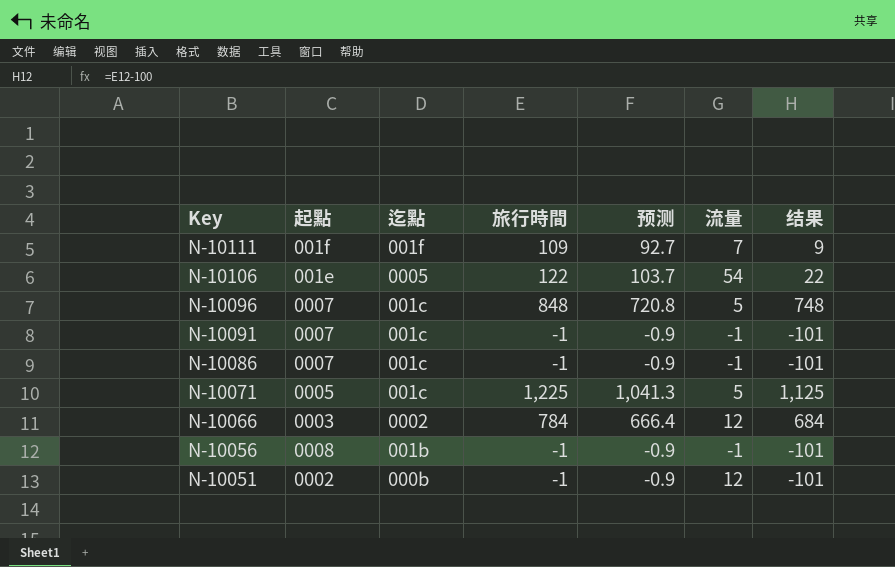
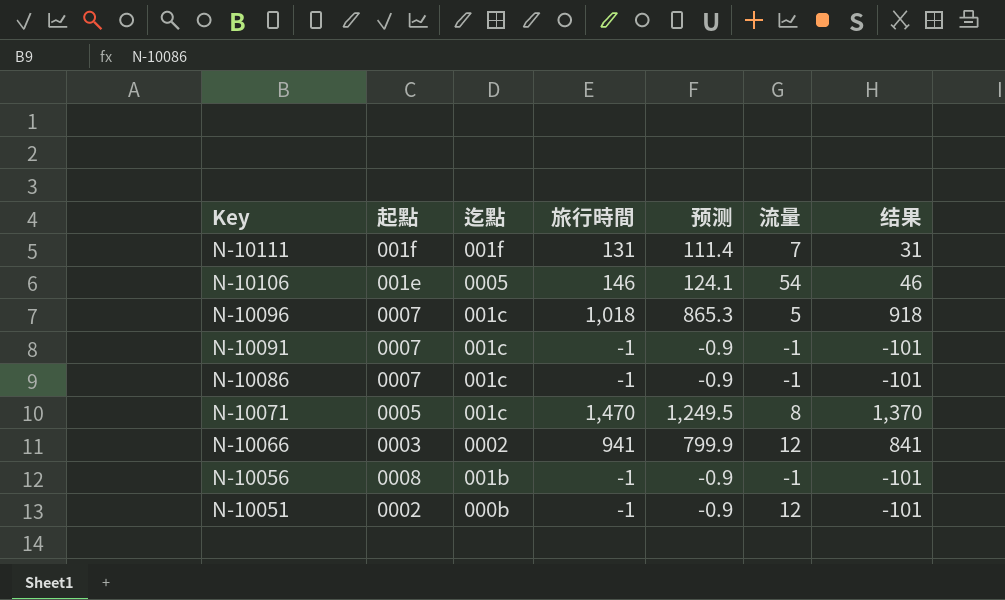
N-10111 | 旅行時間: 109 -> 131
N-10111 | 预测: 92.7 -> 111.4
N-10111 | 结果: 9 -> 31
N-10106 | 旅行時間: 122 -> 146
N-10106 | 预测: 103.7 -> 124.1
N-10106 | 结果: 22 -> 46
N-10096 | 旅行時間: 848 -> 1,018
N-10096 | 预测: 720.8 -> 865.3
N-10096 | 结果: 748 -> 918
N-10071 | 旅行時間: 1,225 -> 1,470
N-10071 | 预测: 1,041.3 -> 1,249.5
N-10071 | 流量: 5 -> 8
N-10071 | 结果: 1,125 -> 1,370
N-10066 | 旅行時間: 784 -> 941
N-10066 | 预测: 666.4 -> 799.9
N-10066 | 结果: 684 -> 841

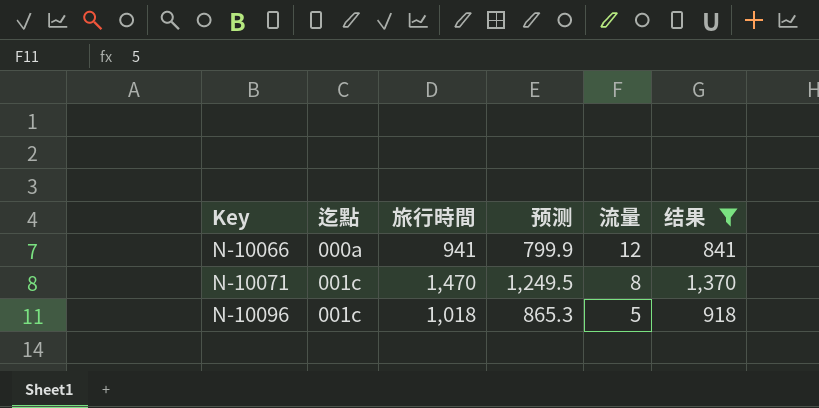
filter: none -> 结果 >= 841
row order: Key descending -> Key ascending
column 起點 | position: 2 -> none
N-10066 | 迄點: 0002 -> 000a

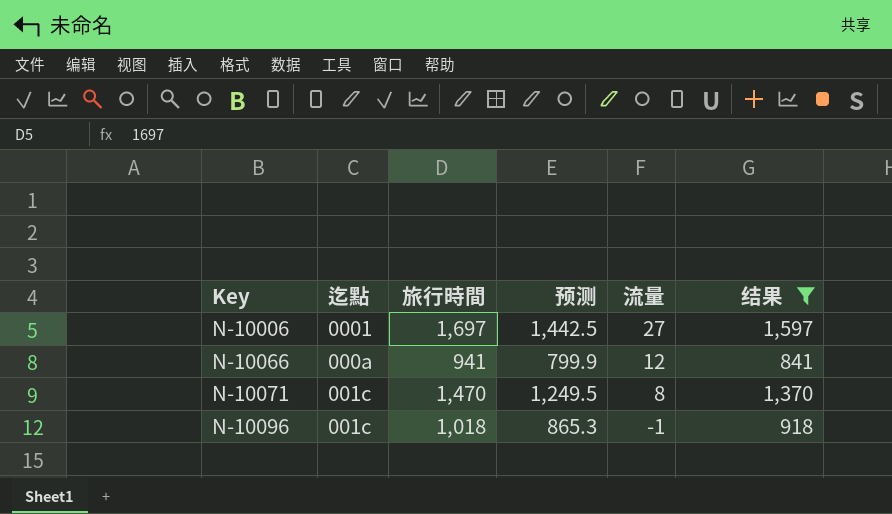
row N-10006: none -> 0001 | 1,697 | 1,442.5 | 27 | 1,597
N-10096 | 流量: 5 -> -1

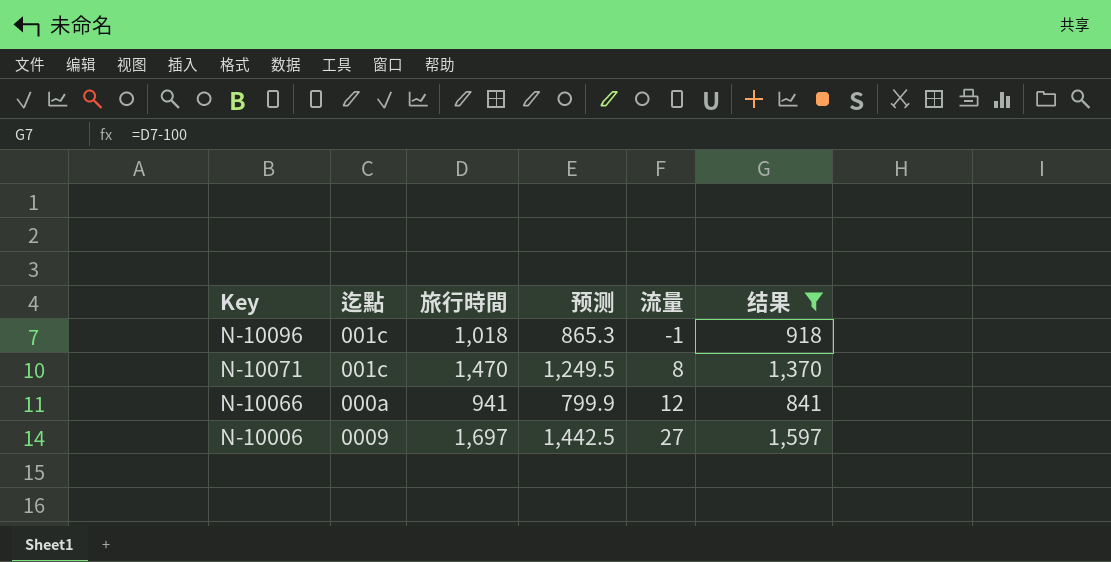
row order: Key ascending -> Key descending
N-10006 | 迄點: 0001 -> 0009

